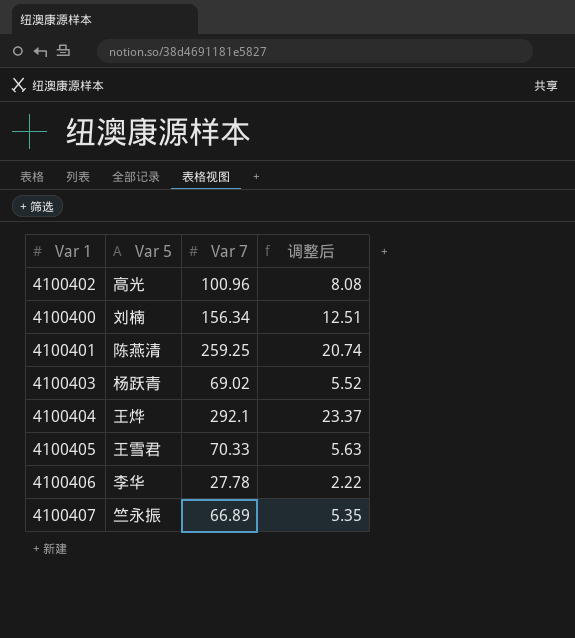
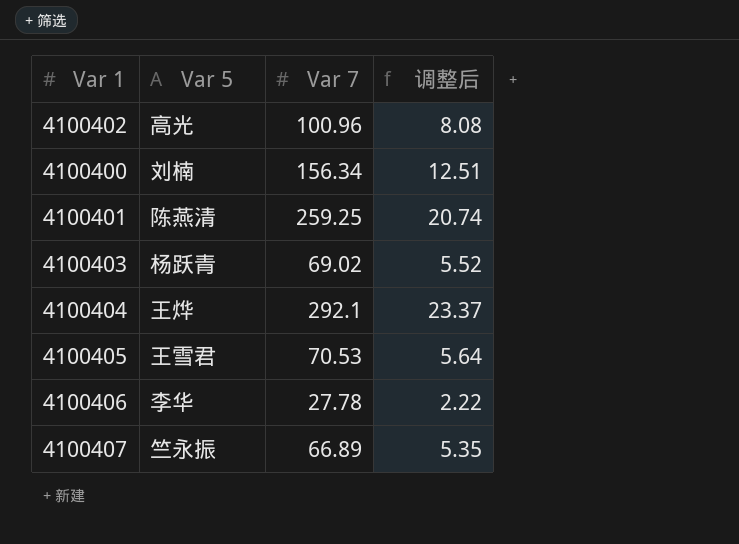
4100405 | Var 7: 70.33 -> 70.53
4100405 | 调整后: 5.63 -> 5.64

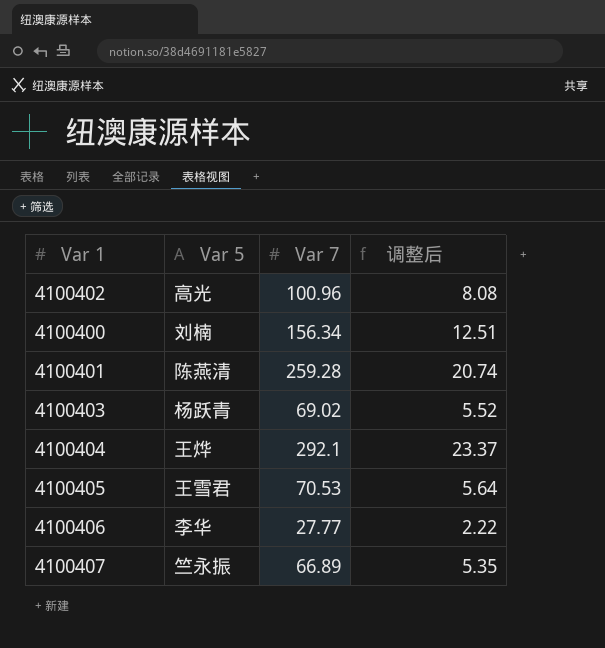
4100401 | Var 7: 259.25 -> 259.28
4100406 | Var 7: 27.78 -> 27.77

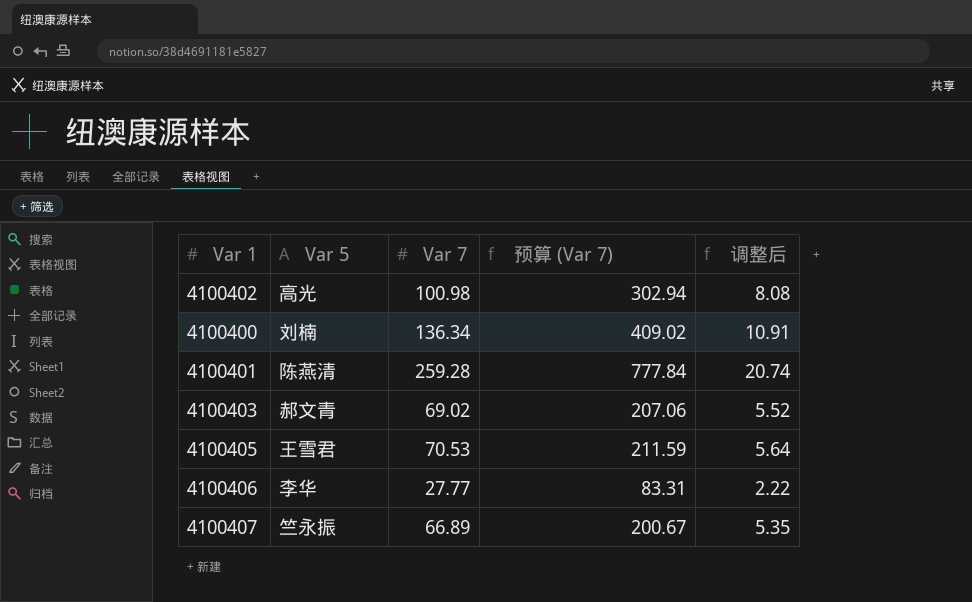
column 预算 (Var 7) | formula: none -> [Var 7] * 3
row 4100404: 王烨 | 292.1 | 23.37 -> none
4100402 | Var 7: 100.96 -> 100.98
4100400 | Var 7: 156.34 -> 136.34
4100400 | 调整后: 12.51 -> 10.91
4100403 | Var 5: 杨跃青 -> 郝文青

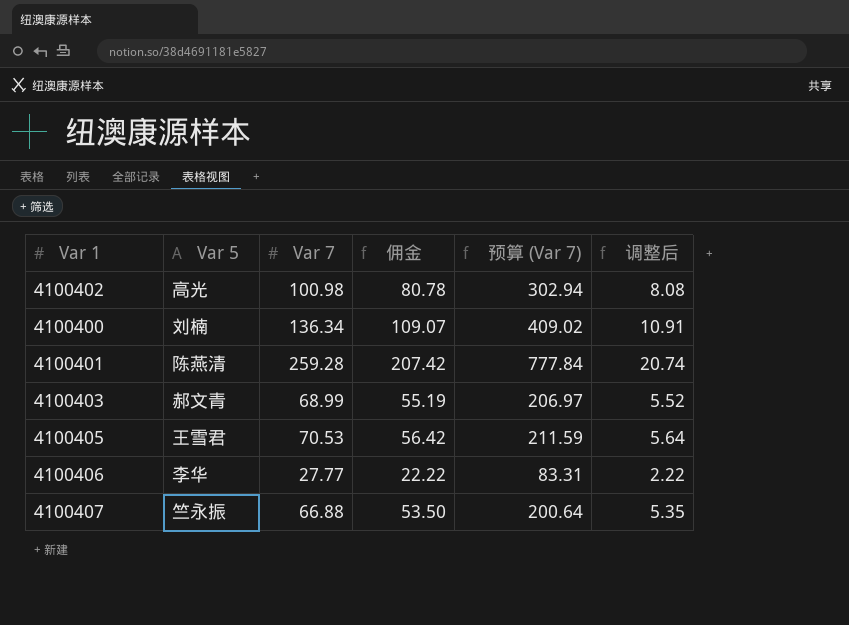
column 佣金 | formula: none -> [Var 7] * 0.8
4100403 | Var 7: 69.02 -> 68.99
4100403 | 预算 (Var 7): 207.06 -> 206.97
4100407 | Var 7: 66.89 -> 66.88
4100407 | 预算 (Var 7): 200.67 -> 200.64

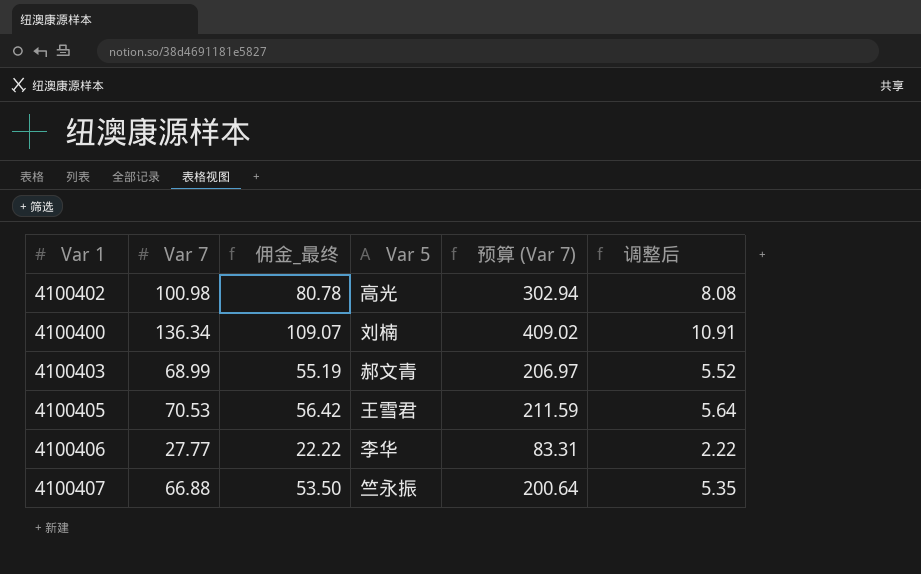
column name: 佣金 -> 佣金_最终
column Var 5 | position: 2 -> 4
row 4100401: 陈燕清 | 259.28 | 207.42 | 777.84 | 20.74 -> none

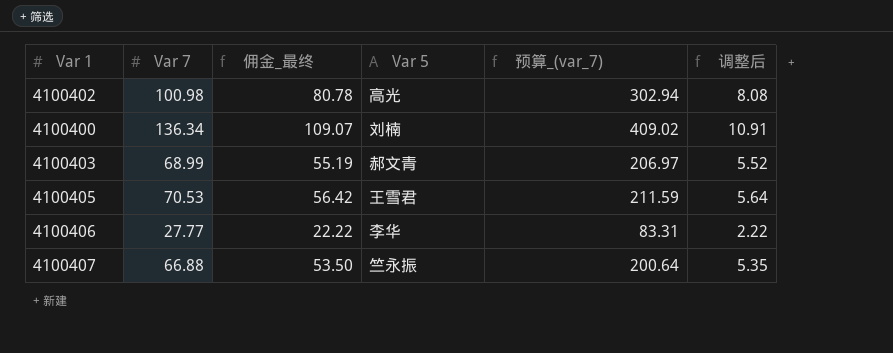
column name: 预算 (Var 7) -> 预算_(var_7)

